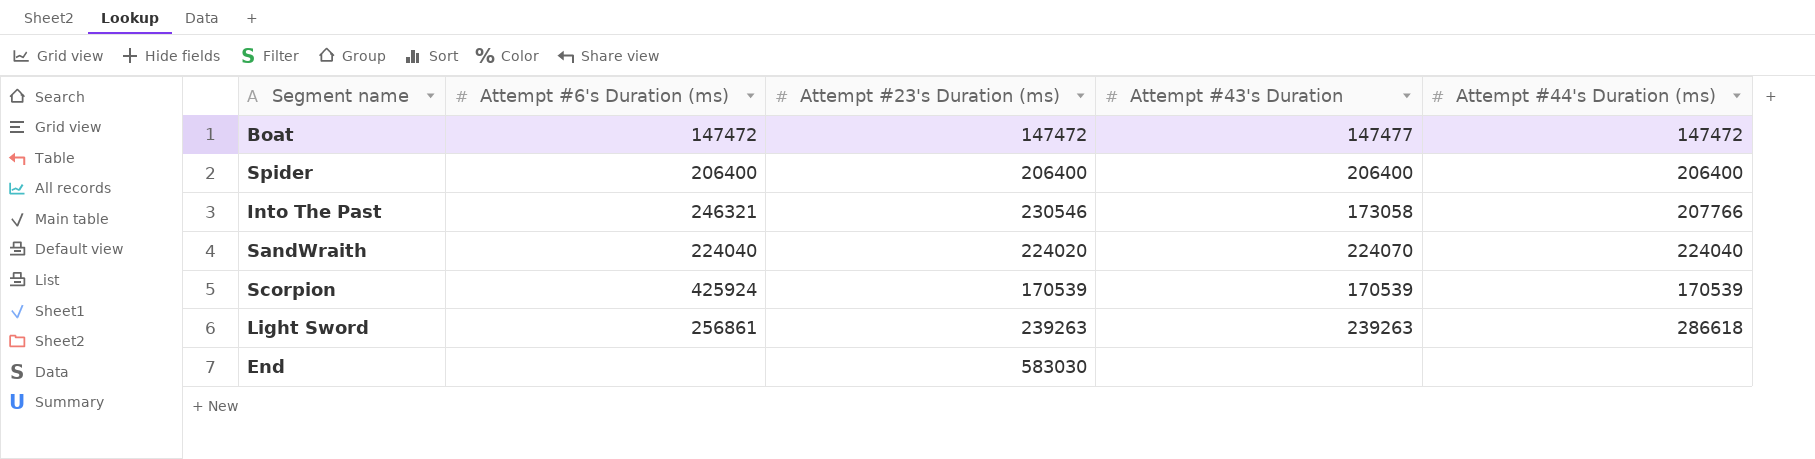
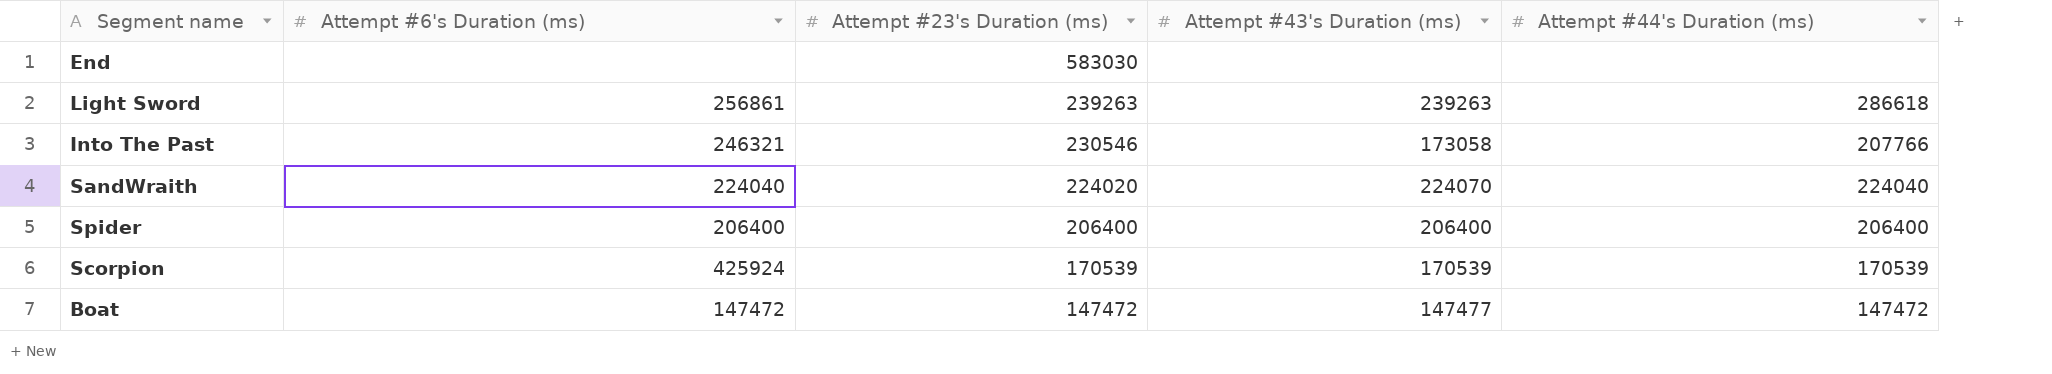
row order: none -> Attempt #23's Duration (ms) descending
column name: Attempt #43's Duration -> Attempt #43's Duration (ms)

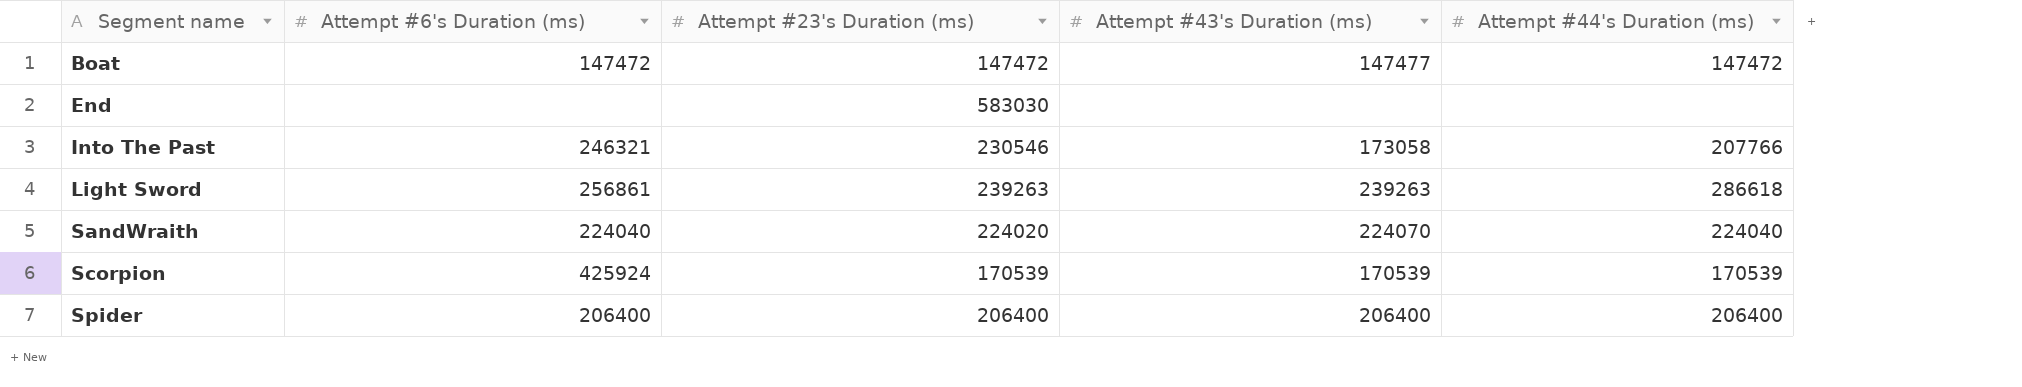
row order: Attempt #23's Duration (ms) descending -> Segment name ascending

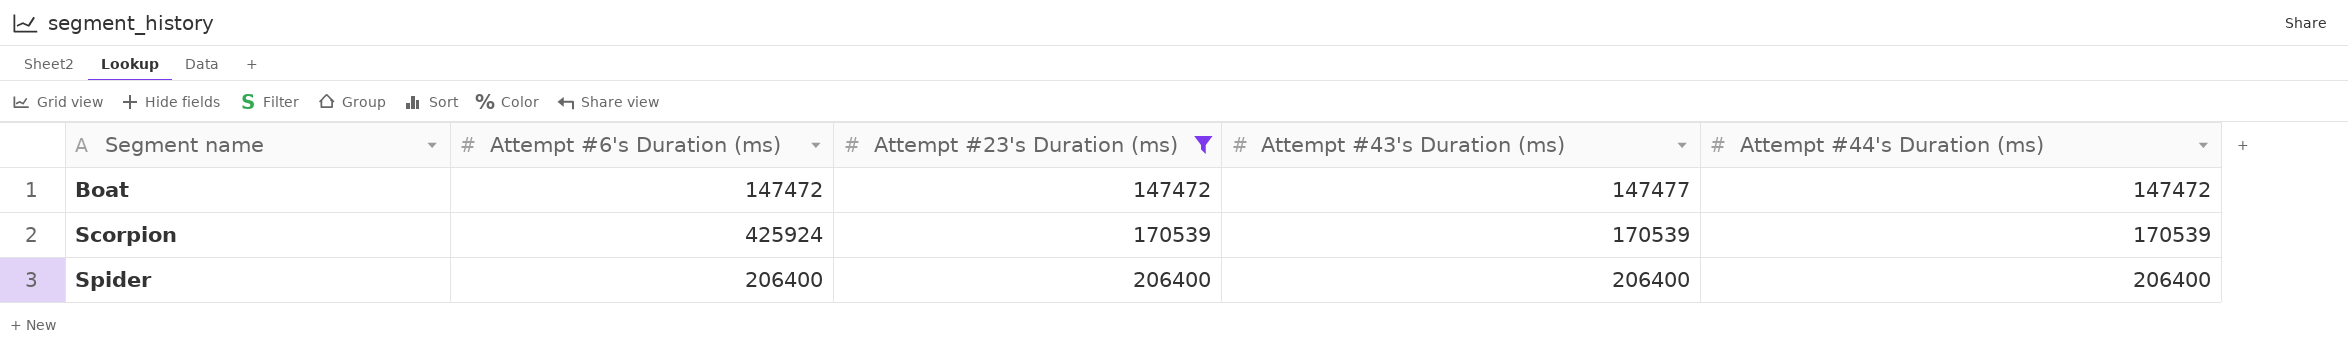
filter: none -> Attempt #23's Duration (ms) <= 206400

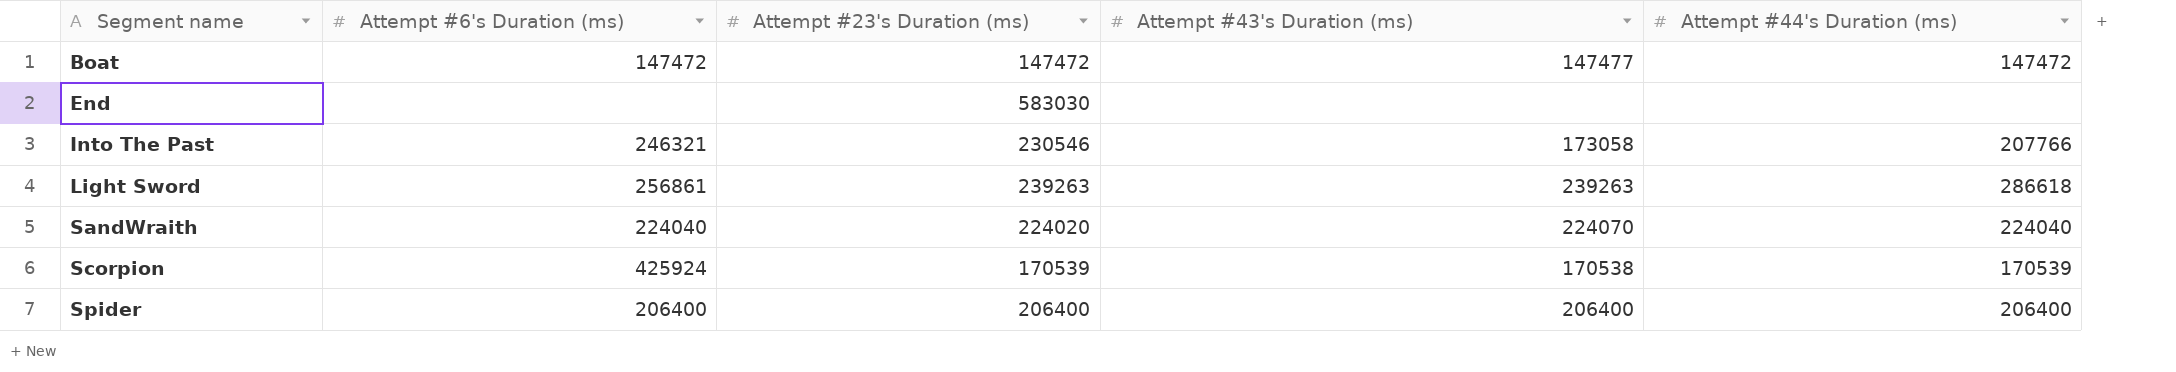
filter: Attempt #23's Duration (ms) <= 206400 -> none
Scorpion | Attempt #43's Duration (ms): 170539 -> 170538

